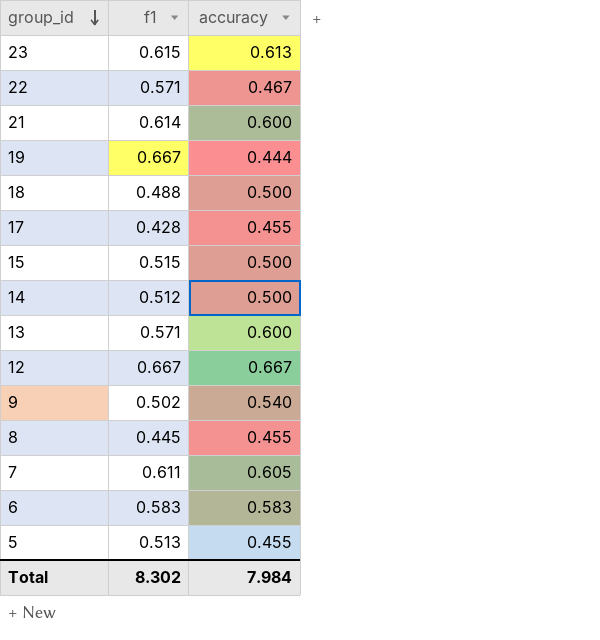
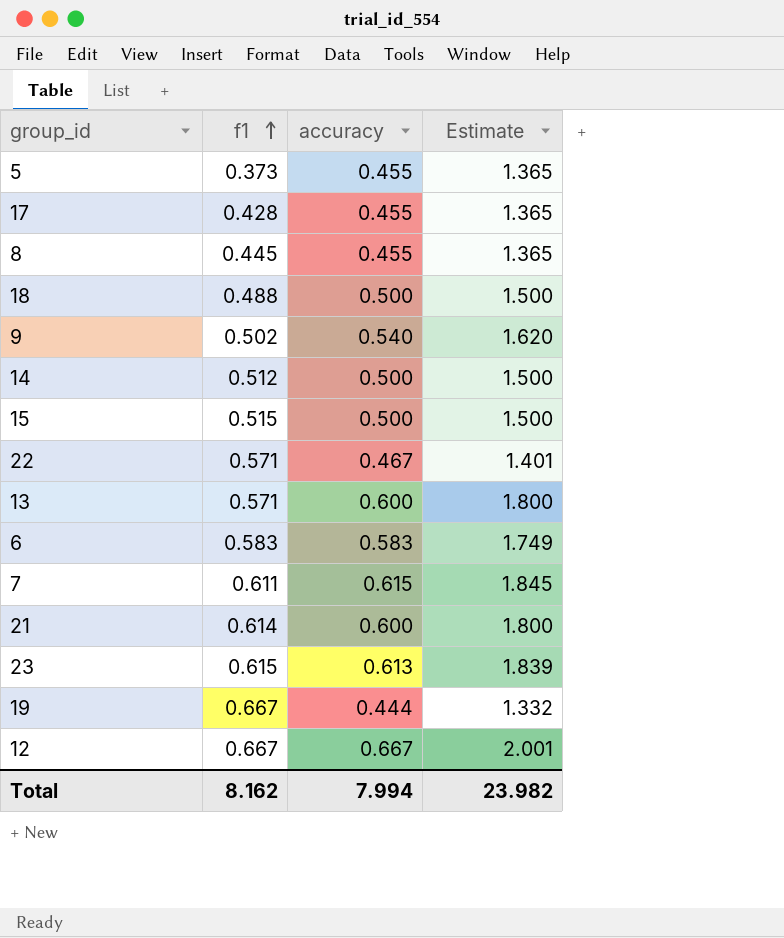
row order: group_id descending -> f1 ascending
column Estimate | formula: none -> [accuracy] * 3
5 | f1: 0.513 -> 0.373
7 | accuracy: 0.605 -> 0.615
Total | f1: 8.302 -> 8.162
Total | accuracy: 7.984 -> 7.994

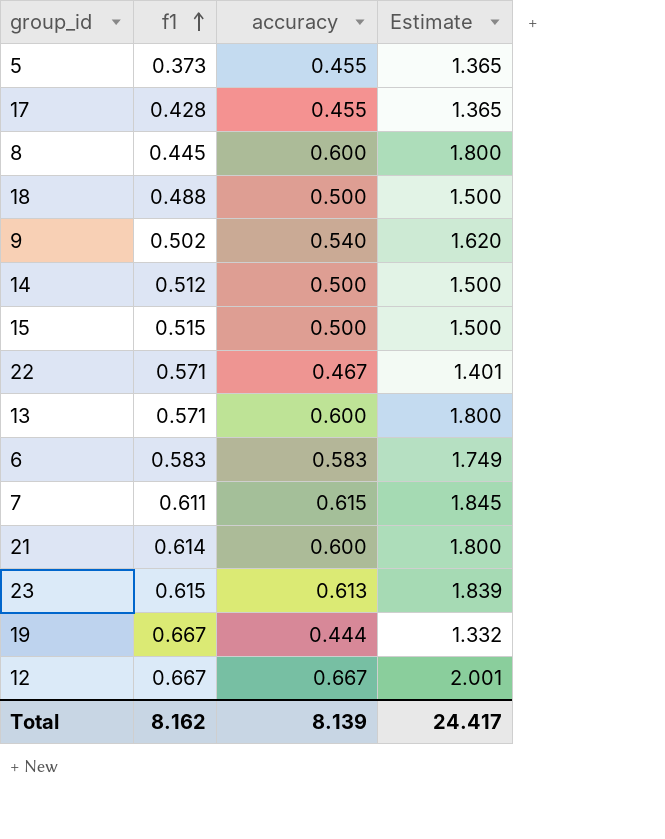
8 | accuracy: 0.455 -> 0.600
8 | Estimate: 1.365 -> 1.800
Total | accuracy: 7.994 -> 8.139
Total | Estimate: 23.982 -> 24.417

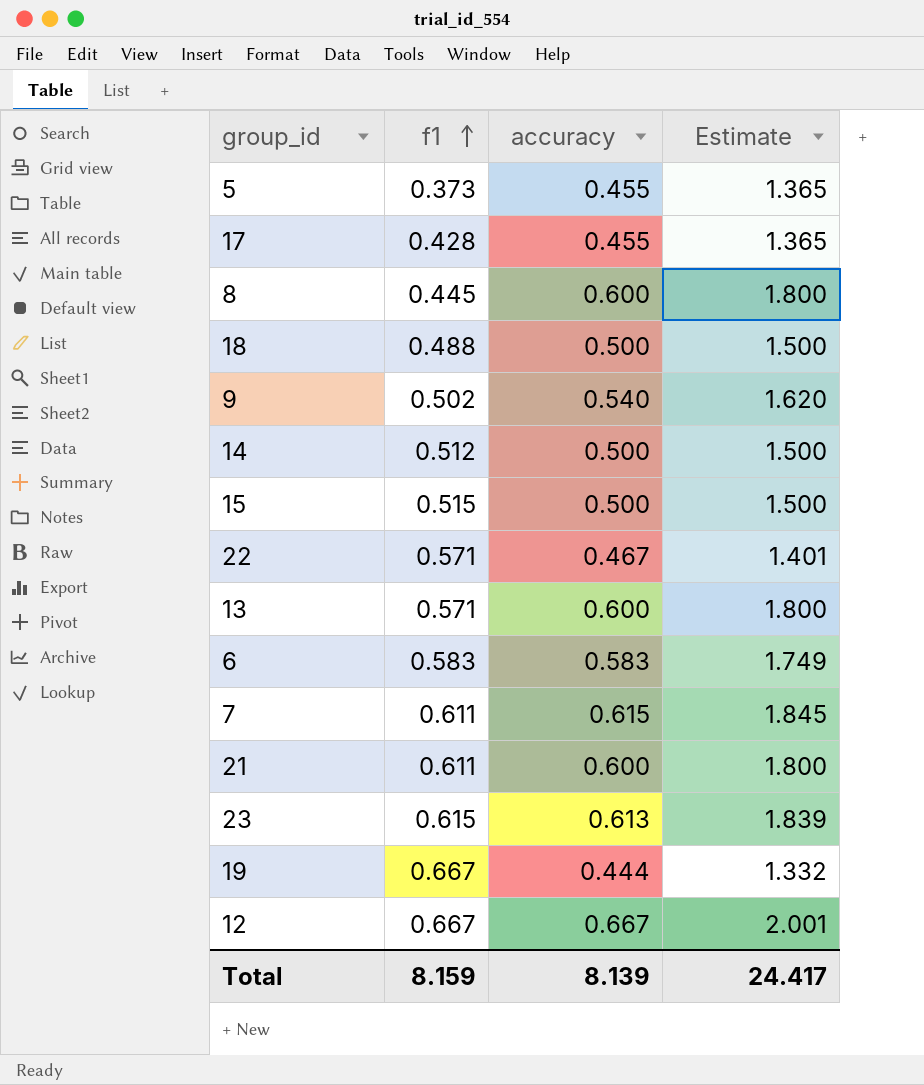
21 | f1: 0.614 -> 0.611
Total | f1: 8.162 -> 8.159

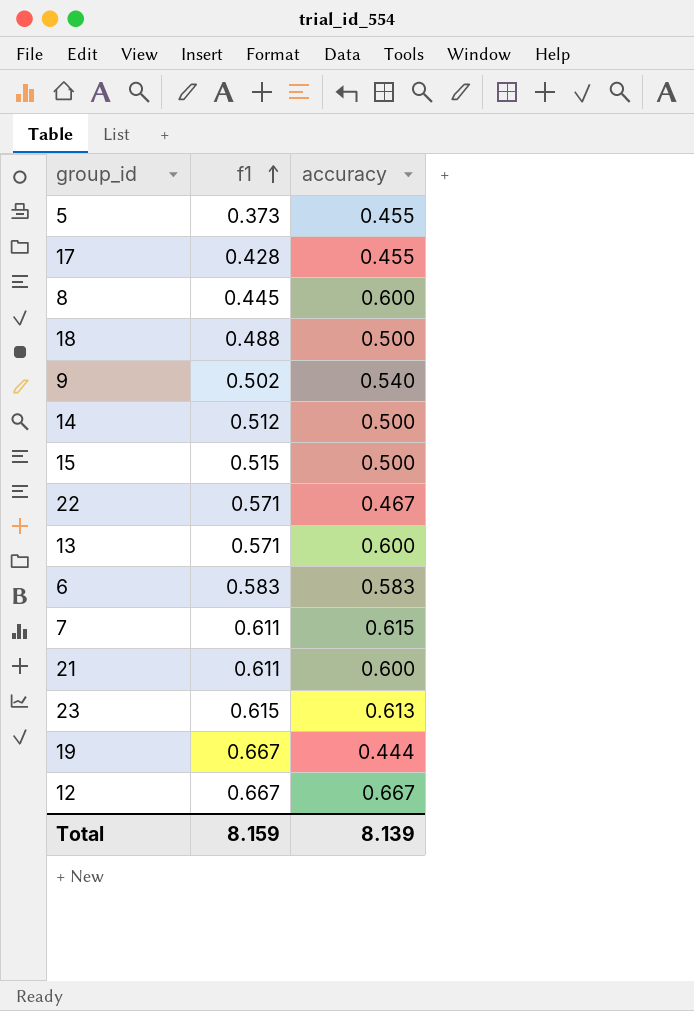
column Estimate | formula: [accuracy] * 3 -> none

